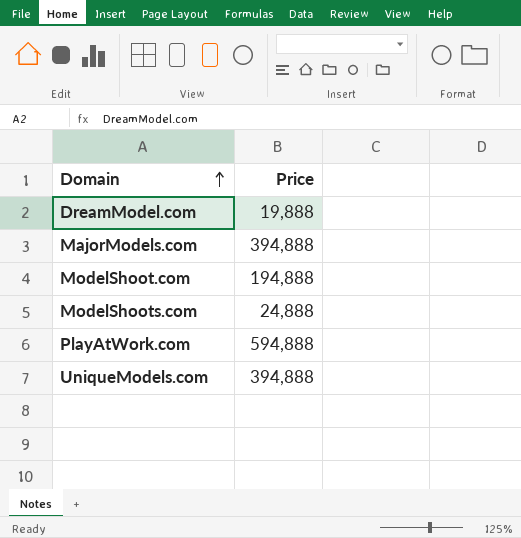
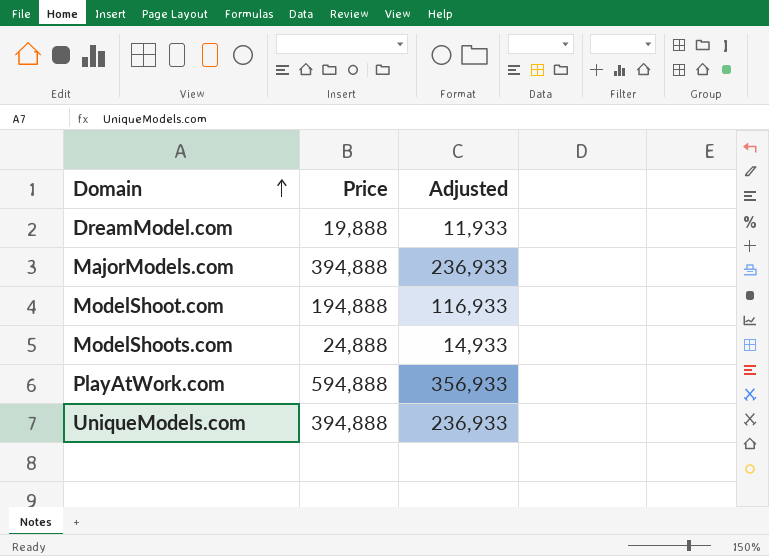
column Adjusted | formula: none -> [Price] * 0.6

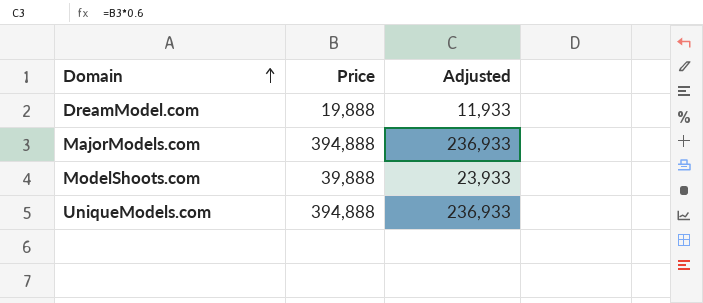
row ModelShoot.com: 194,888 | 116,933 -> none
row PlayAtWork.com: 594,888 | 356,933 -> none
ModelShoots.com | Price: 24,888 -> 39,888
ModelShoots.com | Adjusted: 14,933 -> 23,933

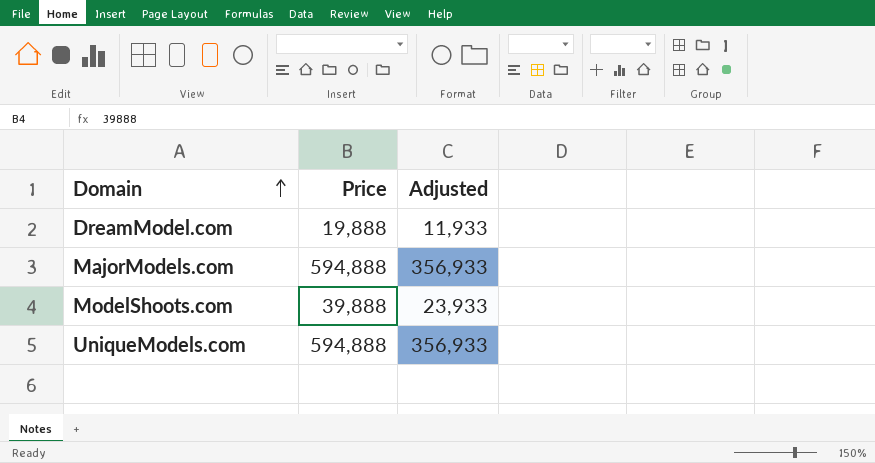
MajorModels.com | Price: 394,888 -> 594,888
MajorModels.com | Adjusted: 236,933 -> 356,933
UniqueModels.com | Price: 394,888 -> 594,888
UniqueModels.com | Adjusted: 236,933 -> 356,933

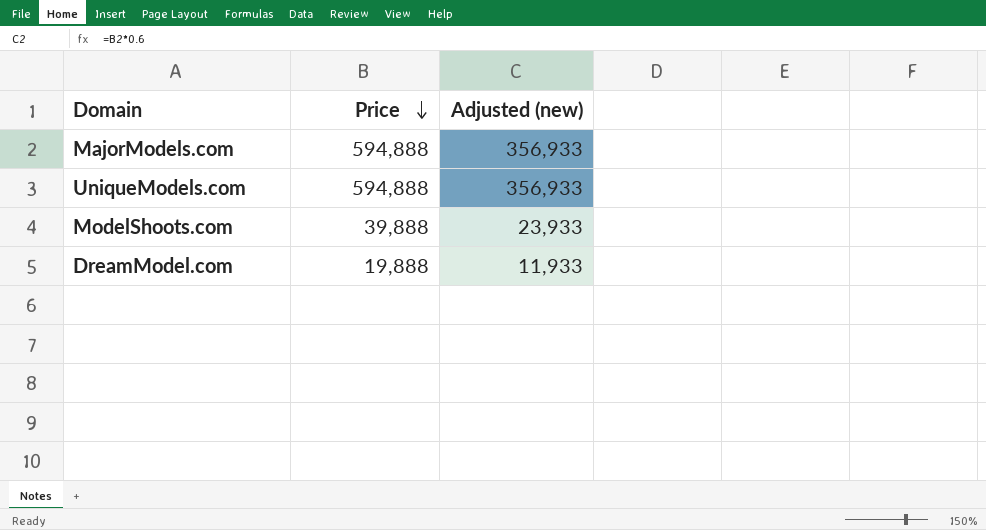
row order: Domain ascending -> Price descending
column name: Adjusted -> Adjusted (new)

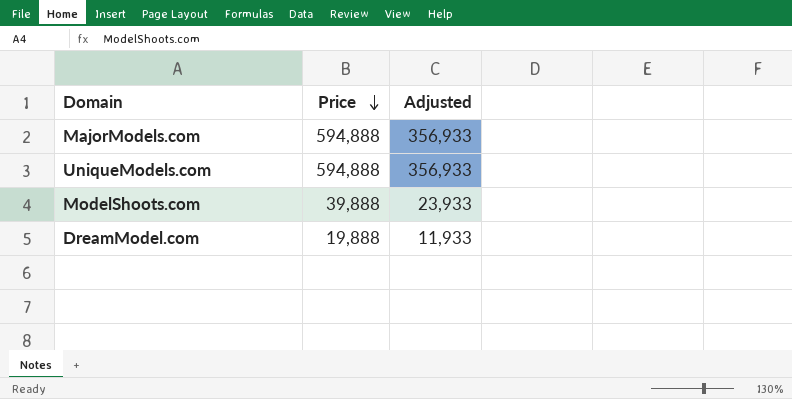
column name: Adjusted (new) -> Adjusted

